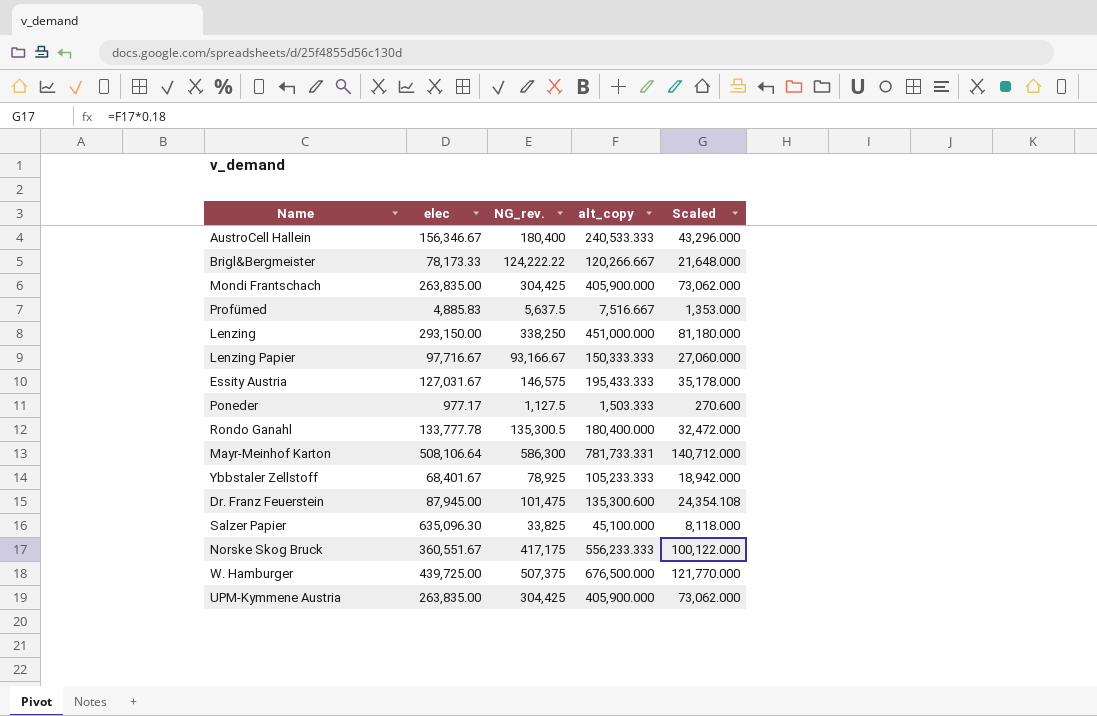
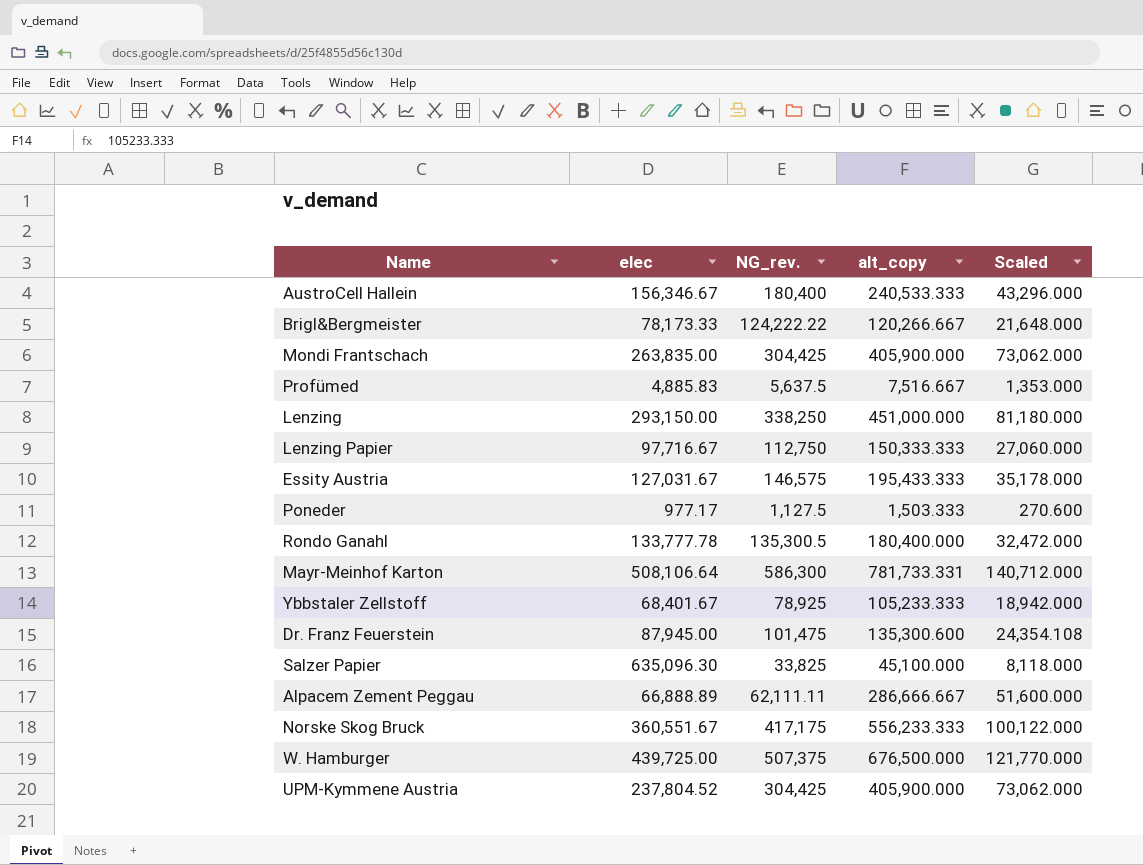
Lenzing Papier | NG_rev.: 93,166.67 -> 112,750
row Alpacem Zement Peggau: none -> 66,888.89 | 62,111.11 | 286,666.667 | 51,600.000
UPM-Kymmene Austria | elec: 263,835.00 -> 237,804.52

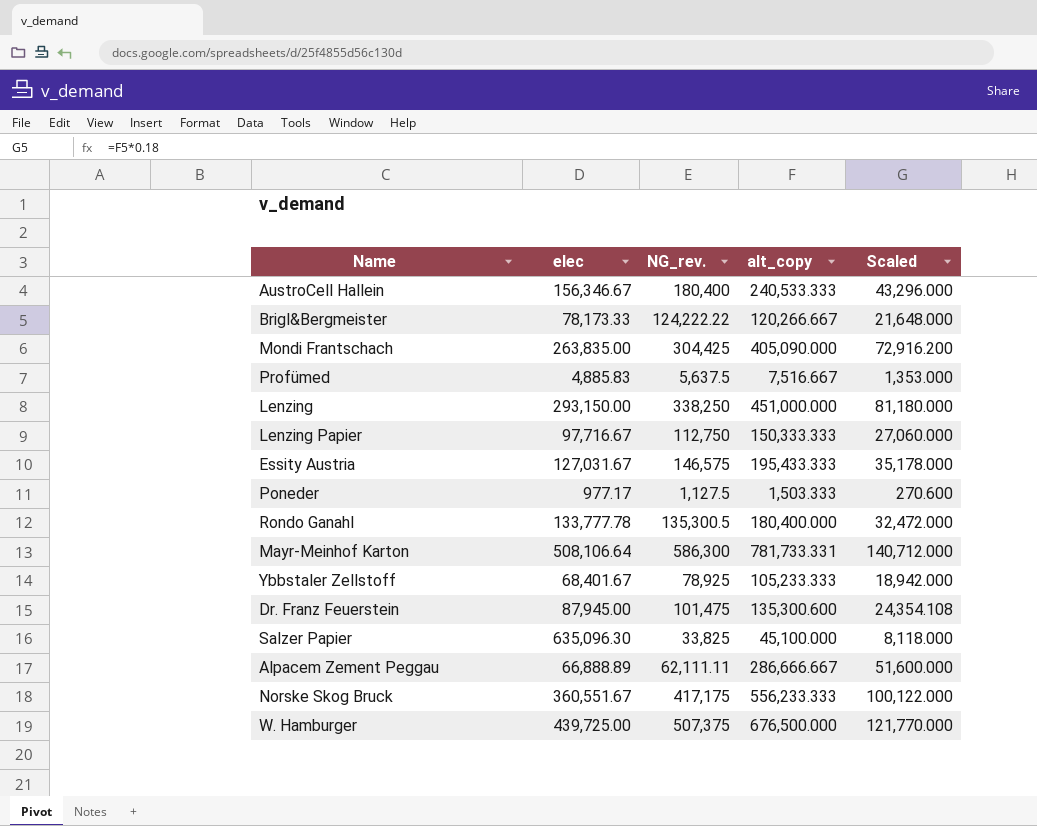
row UPM-Kymmene Austria: 237,804.52 | 304,425 | 405,900.000 | 73,062.000 -> none
Mondi Frantschach | alt_copy: 405,900.000 -> 405,090.000
Mondi Frantschach | Scaled: 73,062.000 -> 72,916.200

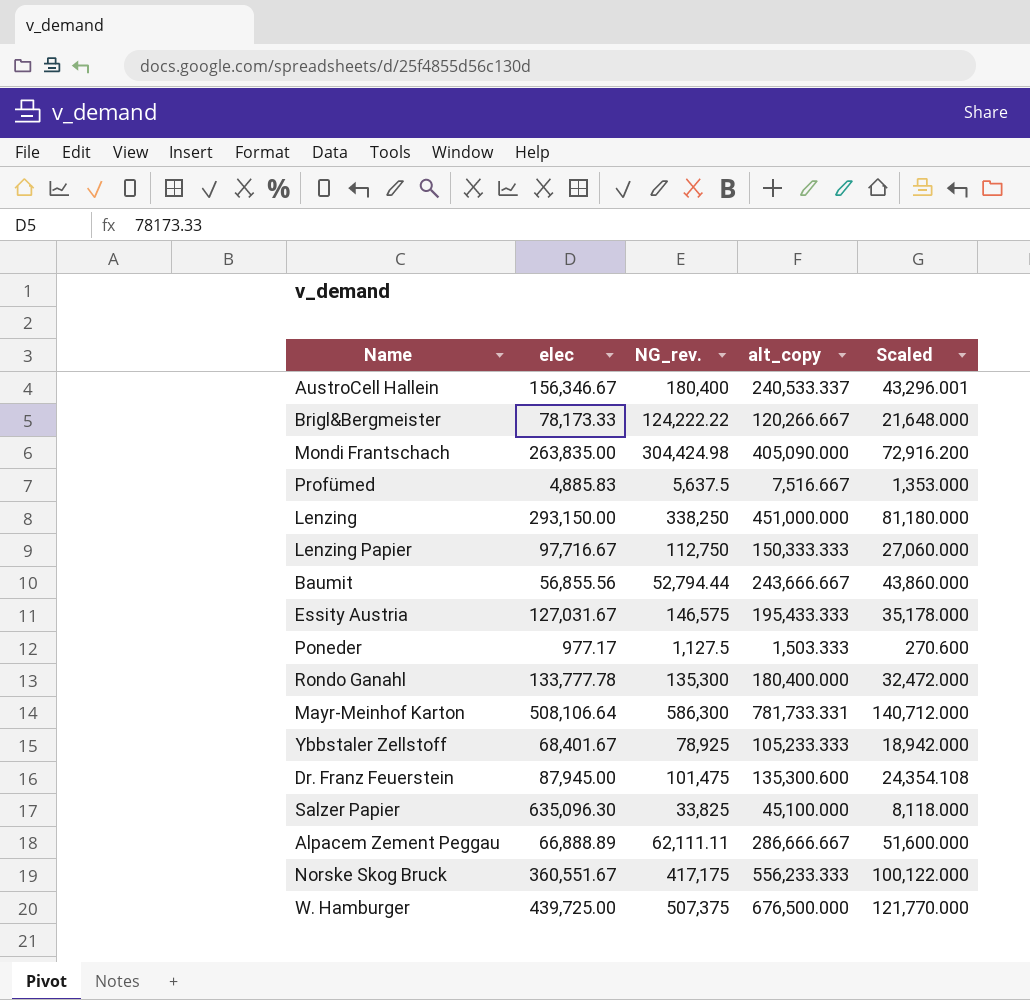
AustroCell Hallein | alt_copy: 240,533.333 -> 240,533.337
AustroCell Hallein | Scaled: 43,296.000 -> 43,296.001
Mondi Frantschach | NG_rev.: 304,425 -> 304,424.98
row Baumit: none -> 56,855.56 | 52,794.44 | 243,666.667 | 43,860.000
Rondo Ganahl | NG_rev.: 135,300.5 -> 135,300

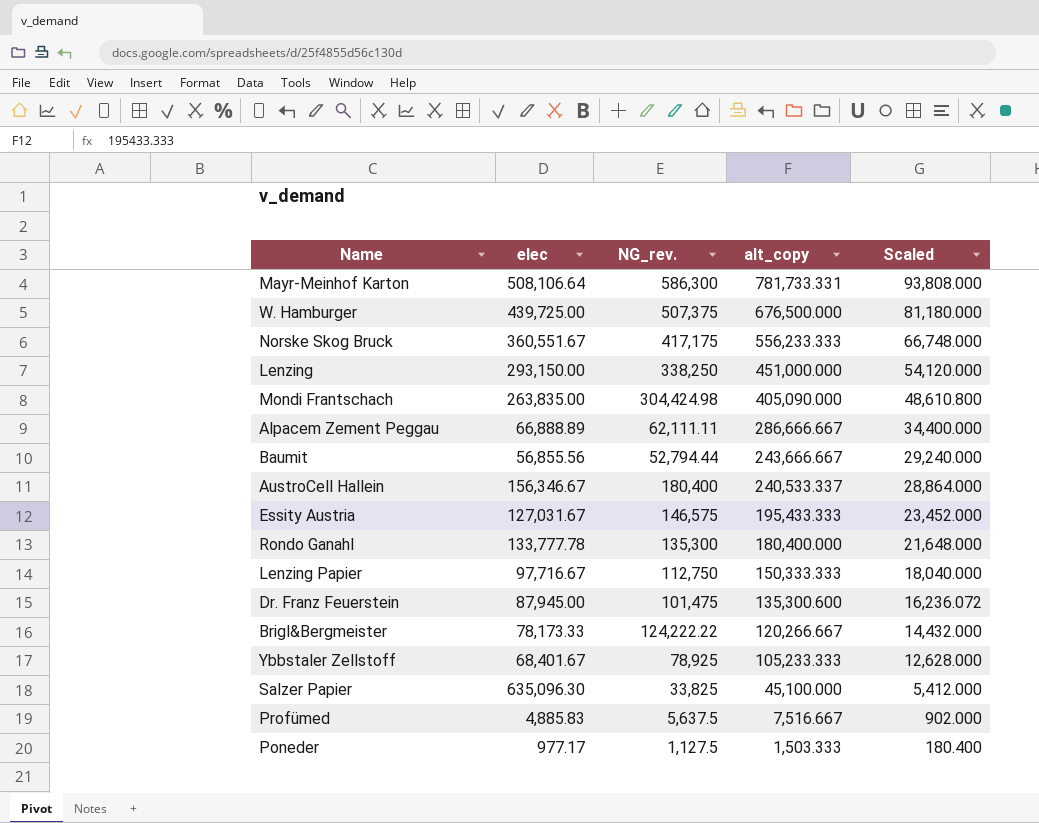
row order: none -> alt_copy descending
column Scaled | formula: [alt_copy] * 0.18 -> [alt_copy] * 0.12

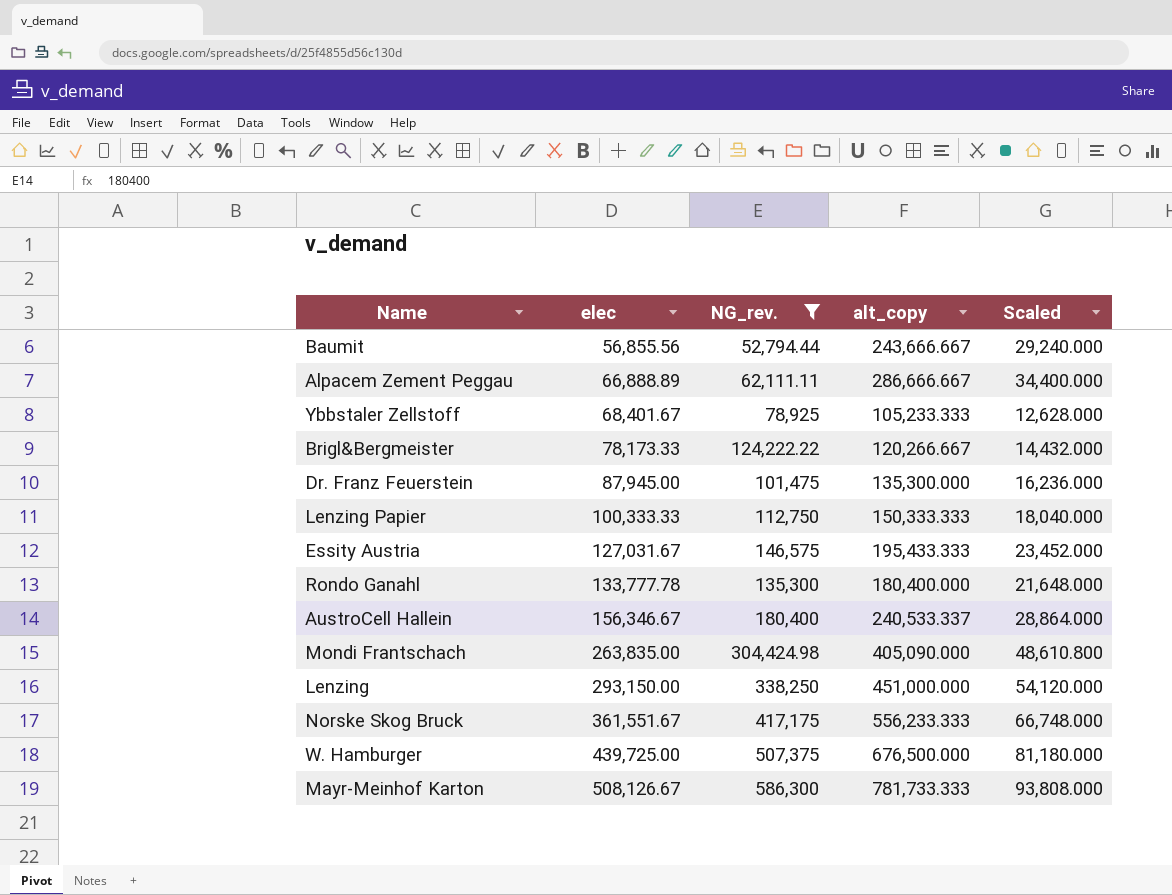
filter: none -> NG_rev. >= 52,794.44
row order: alt_copy descending -> elec ascending
Dr. Franz Feuerstein | alt_copy: 135,300.600 -> 135,300.000
Dr. Franz Feuerstein | Scaled: 16,236.072 -> 16,236.000
Lenzing Papier | elec: 97,716.67 -> 100,333.33
Norske Skog Bruck | elec: 360,551.67 -> 361,551.67
Mayr-Meinhof Karton | elec: 508,106.64 -> 508,126.67
Mayr-Meinhof Karton | alt_copy: 781,733.331 -> 781,733.333

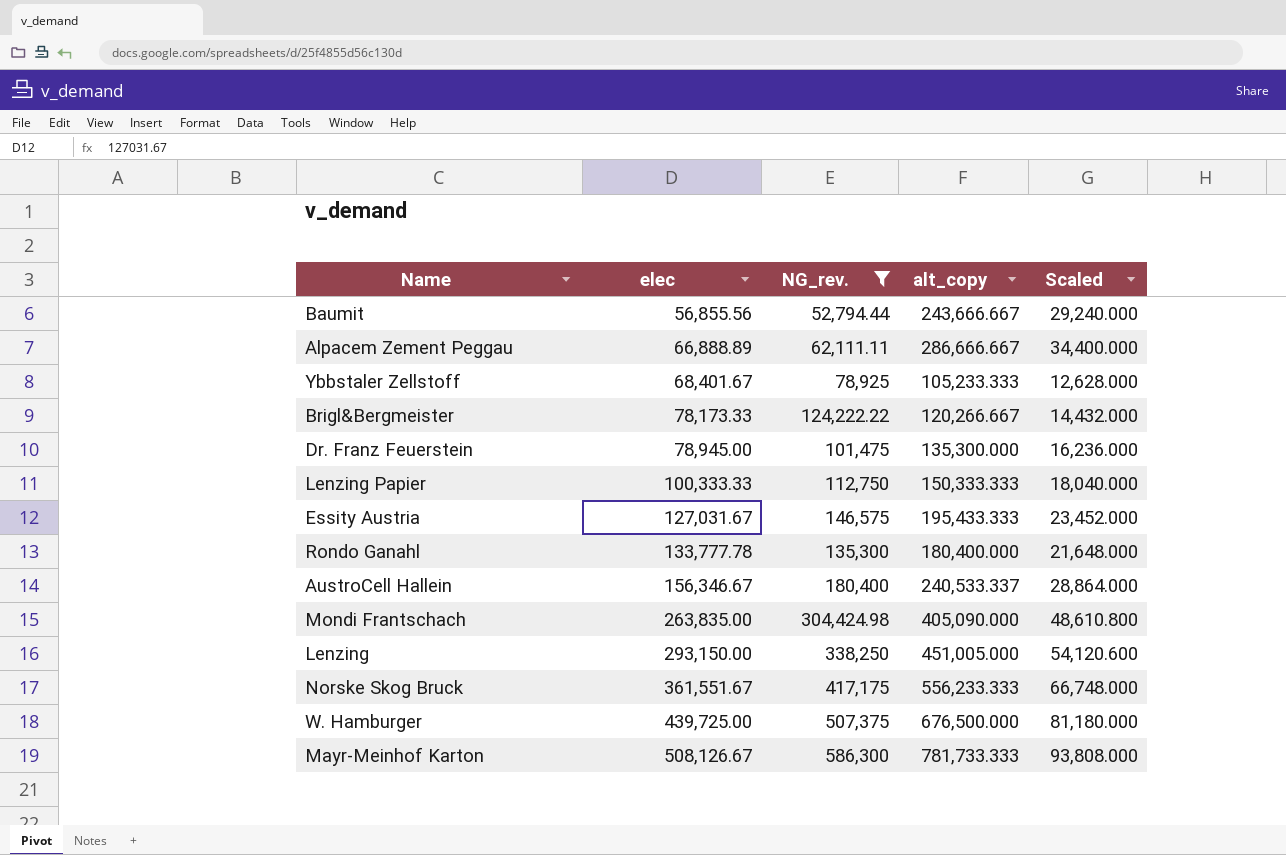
Dr. Franz Feuerstein | elec: 87,945.00 -> 78,945.00
Lenzing | alt_copy: 451,000.000 -> 451,005.000
Lenzing | Scaled: 54,120.000 -> 54,120.600

